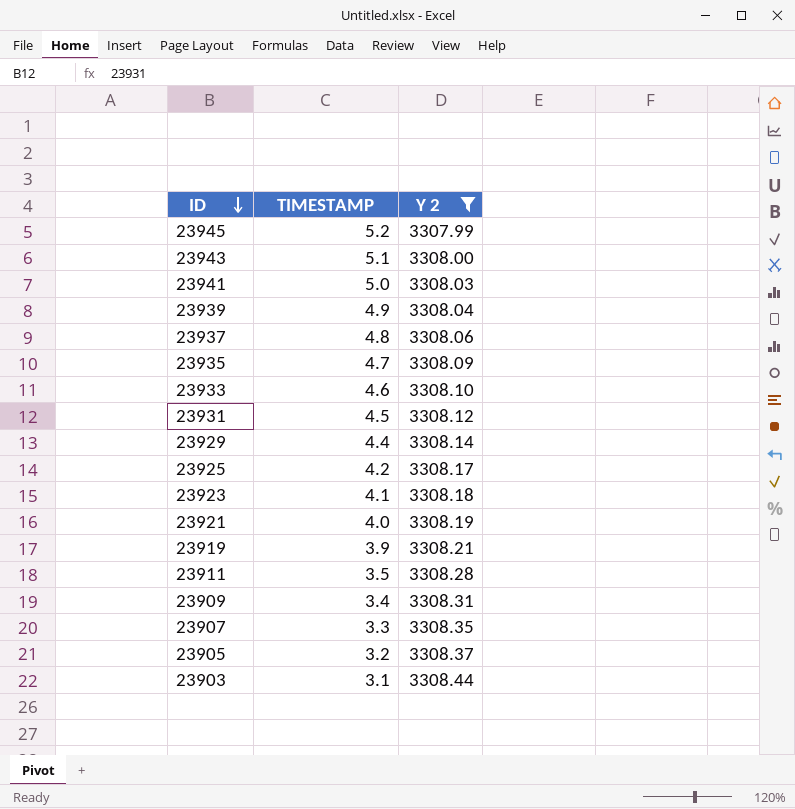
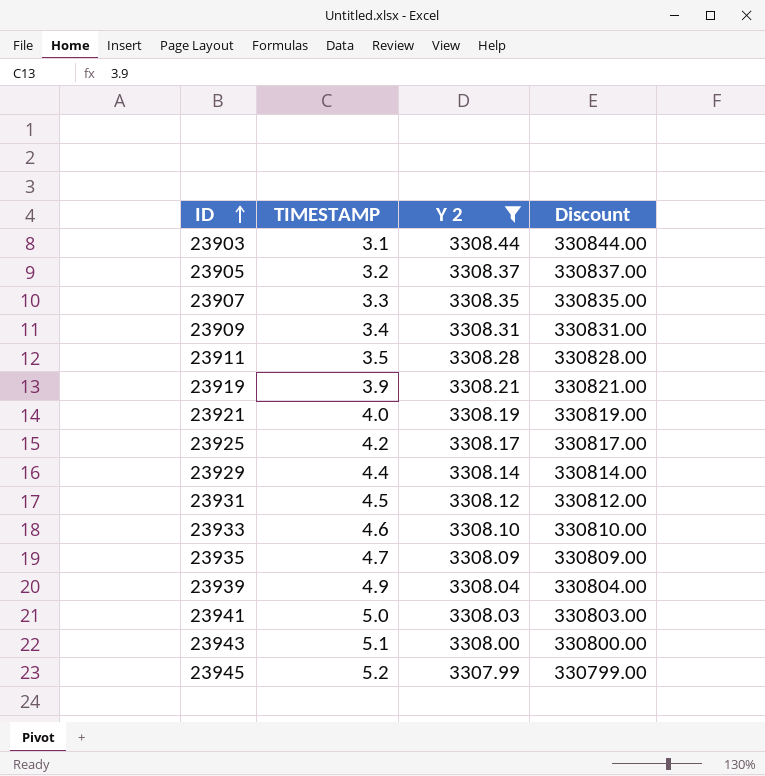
row order: ID descending -> ID ascending
column Discount | formula: none -> [Y 2] * 100
row 23937: 4.8 | 3308.06 -> none
row 23923: 4.1 | 3308.18 -> none

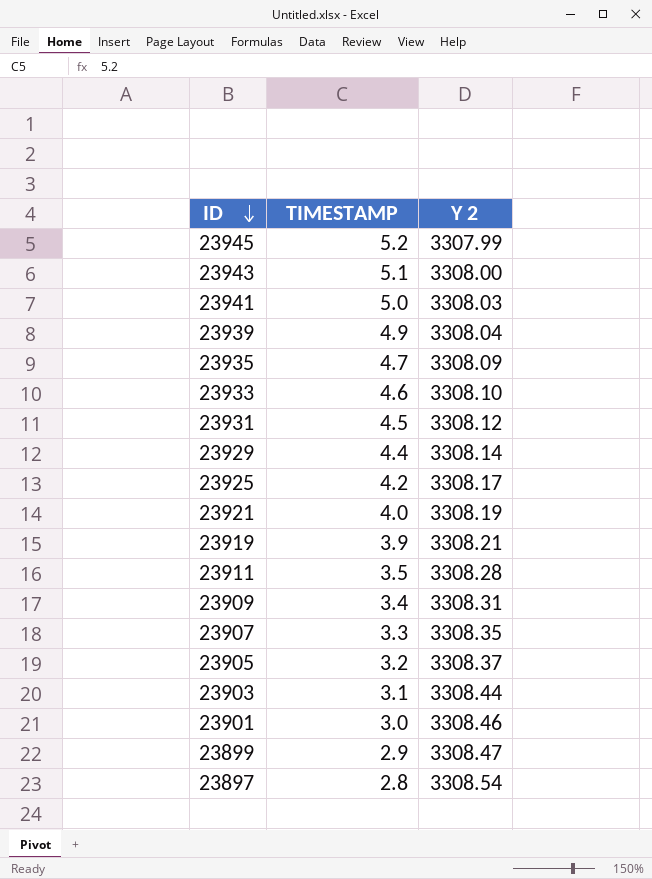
filter: Y 2 <= 3308.44 -> none
row order: ID ascending -> ID descending
column Discount | formula: [Y 2] * 100 -> none

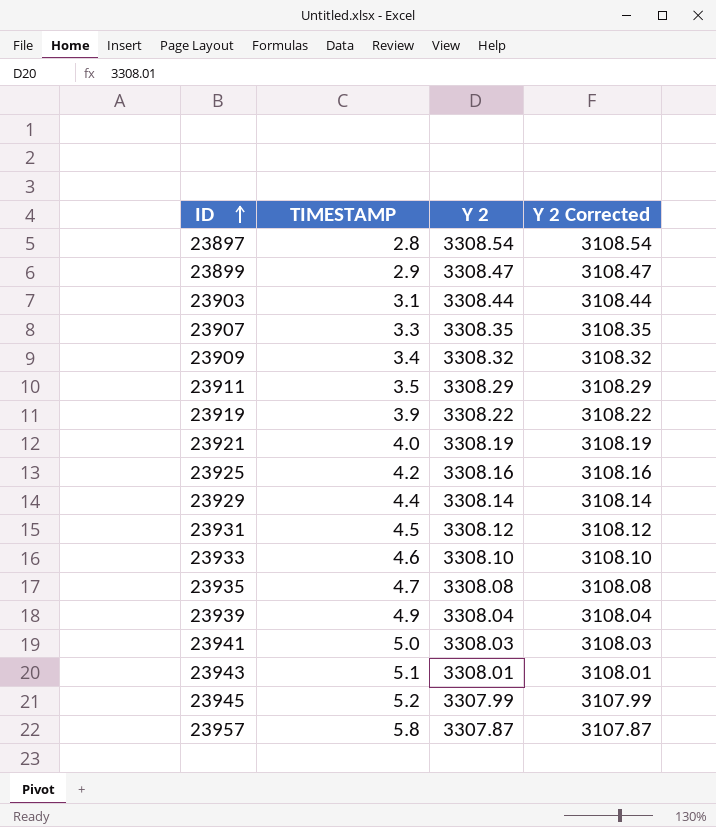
row order: ID descending -> ID ascending
column Y 2 Corrected | formula: none -> [Y 2] - 200
row 23905: 3.2 | 3308.37 -> none
row 23901: 3.0 | 3308.46 -> none
23909 | Y 2: 3308.31 -> 3308.32
23911 | Y 2: 3308.28 -> 3308.29
23919 | Y 2: 3308.21 -> 3308.22
23925 | Y 2: 3308.17 -> 3308.16
23935 | Y 2: 3308.09 -> 3308.08
23943 | Y 2: 3308.00 -> 3308.01
row 23957: none -> 5.8 | 3307.87 | 3107.87

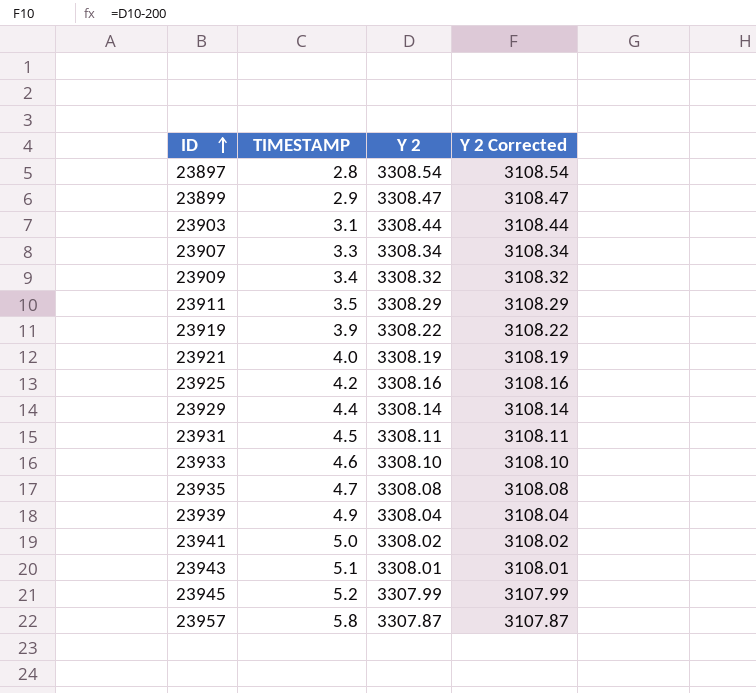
23907 | Y 2: 3308.35 -> 3308.34
23907 | Y 2 Corrected: 3108.35 -> 3108.34
23931 | Y 2: 3308.12 -> 3308.11
23931 | Y 2 Corrected: 3108.12 -> 3108.11
23941 | Y 2: 3308.03 -> 3308.02
23941 | Y 2 Corrected: 3108.03 -> 3108.02

